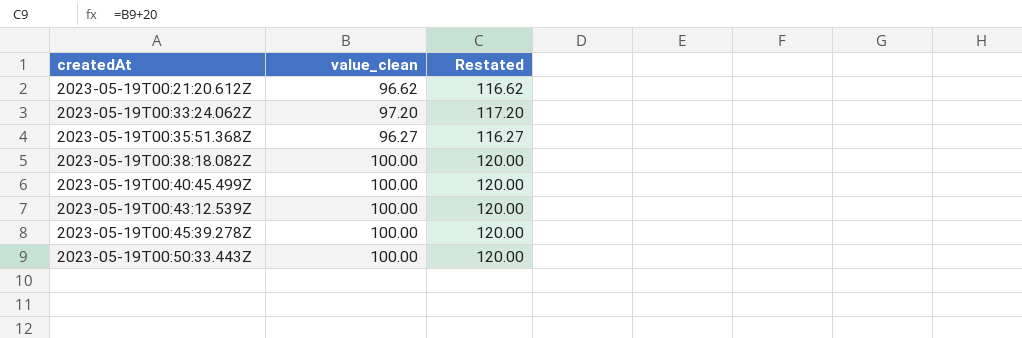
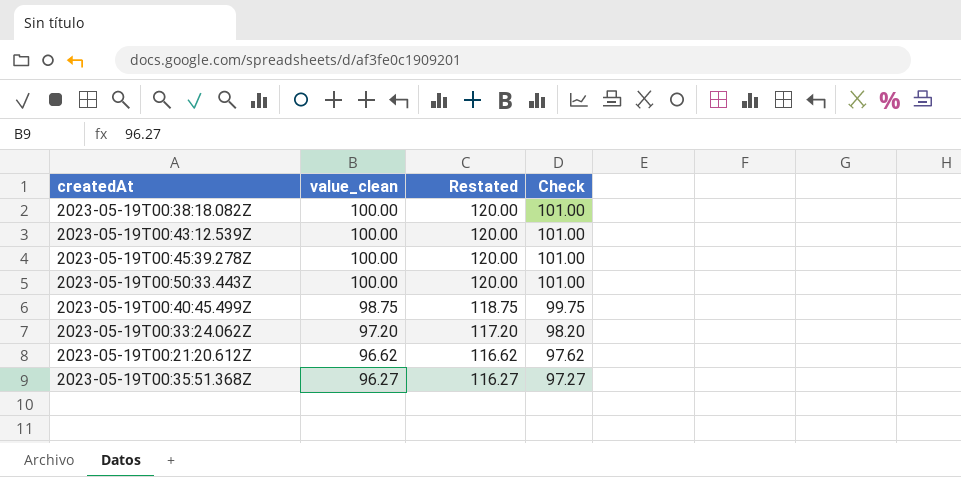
row order: createdAt ascending -> value_clean descending
column Check | formula: none -> [value_clean] + 1
2023-05-19T00:40:45.499Z | value_clean: 100.00 -> 98.75
2023-05-19T00:40:45.499Z | Restated: 120.00 -> 118.75

